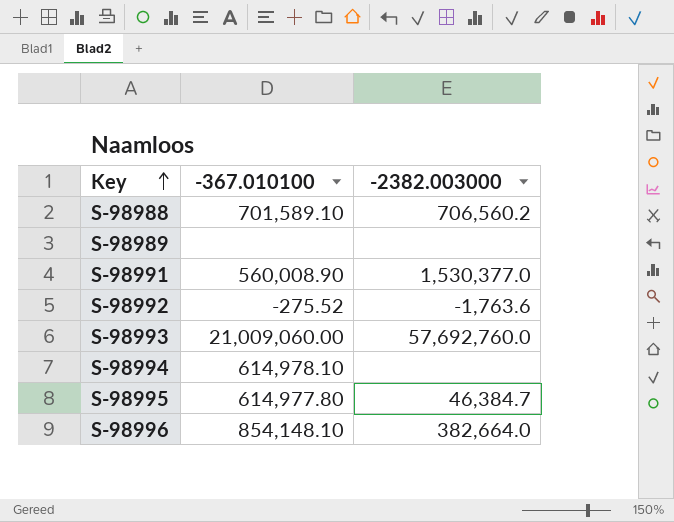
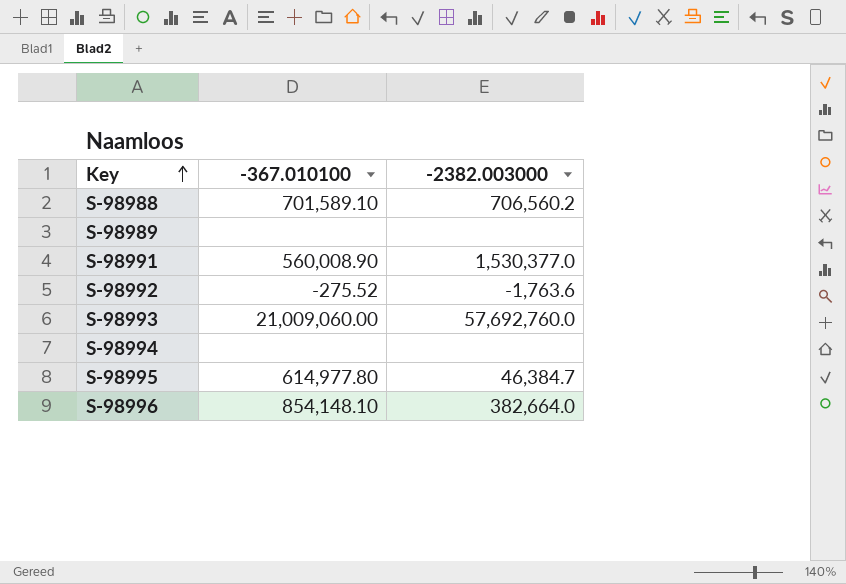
S-98994 | -367.010100: 614,978.10 -> none

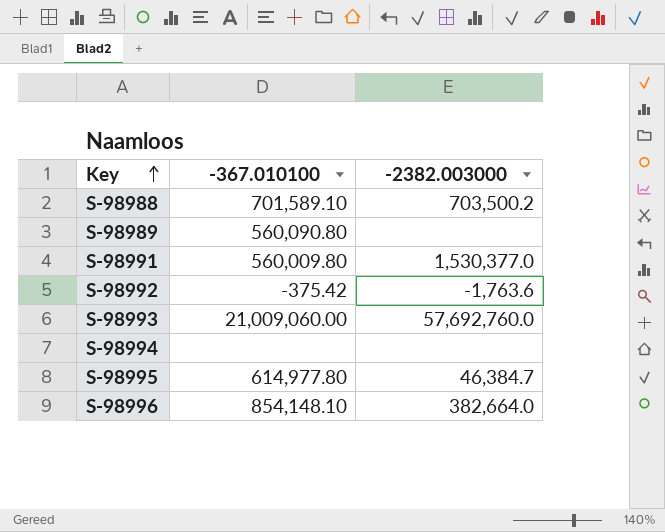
S-98988 | -2382.003000: 706,560.2 -> 703,500.2
S-98989 | -367.010100: none -> 560,090.80
S-98991 | -367.010100: 560,008.90 -> 560,009.80
S-98992 | -367.010100: -275.52 -> -375.42

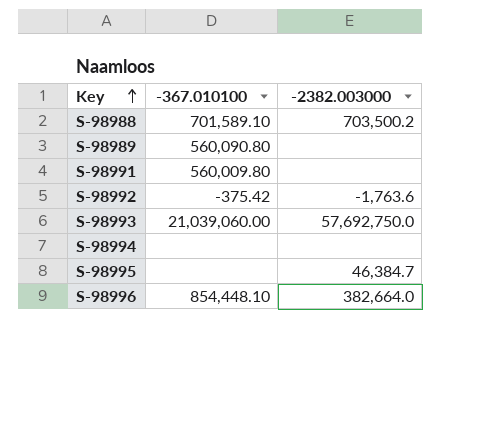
S-98991 | -2382.003000: 1,530,377.0 -> none
S-98993 | -367.010100: 21,009,060.00 -> 21,039,060.00
S-98993 | -2382.003000: 57,692,760.0 -> 57,692,750.0
S-98995 | -367.010100: 614,977.80 -> none
S-98996 | -367.010100: 854,148.10 -> 854,448.10

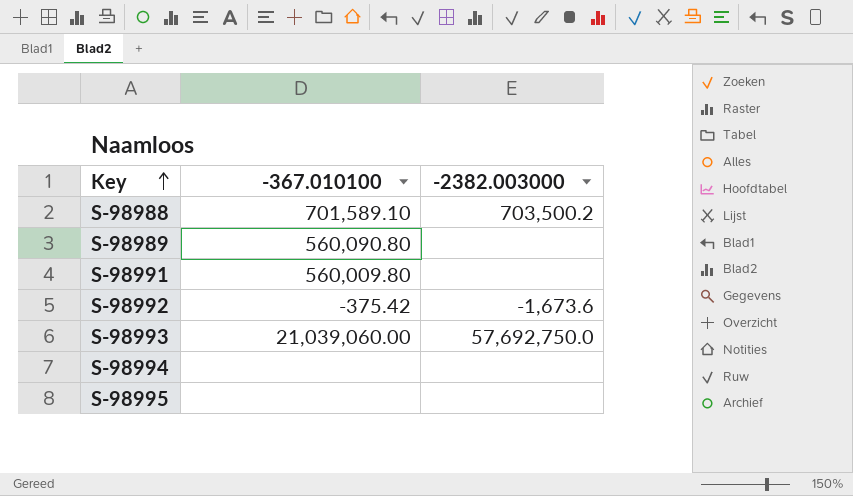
row S-98996: 854,448.10 | 382,664.0 -> none
S-98992 | -2382.003000: -1,763.6 -> -1,673.6
S-98995 | -2382.003000: 46,384.7 -> none

